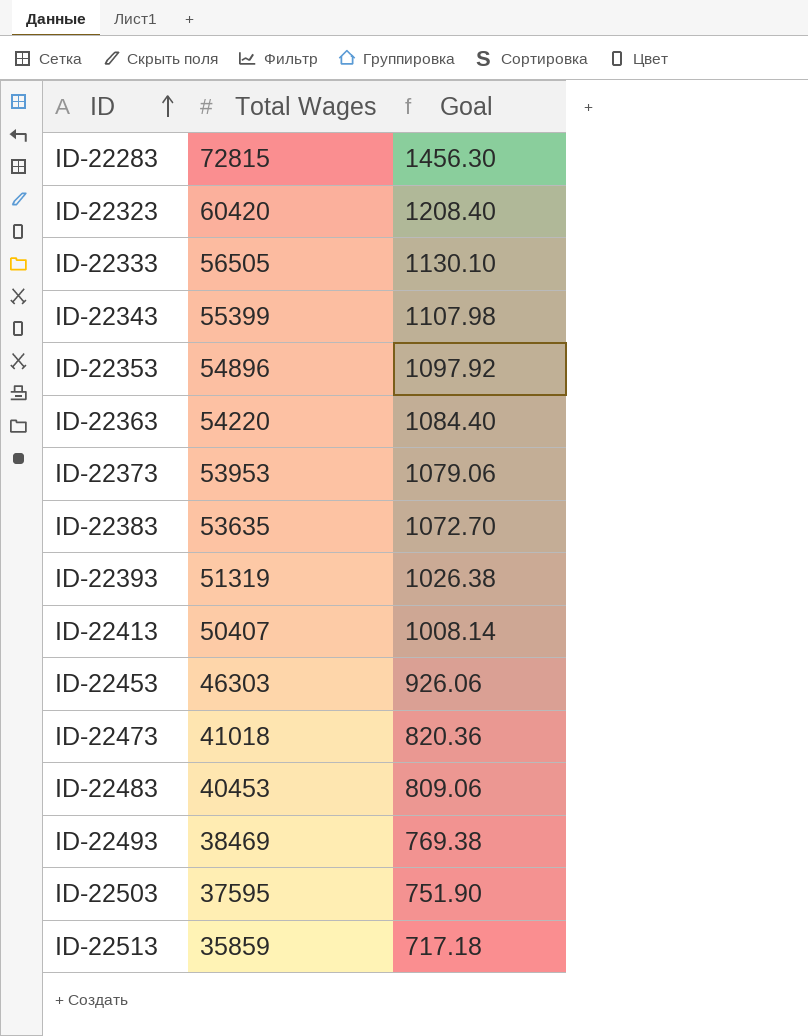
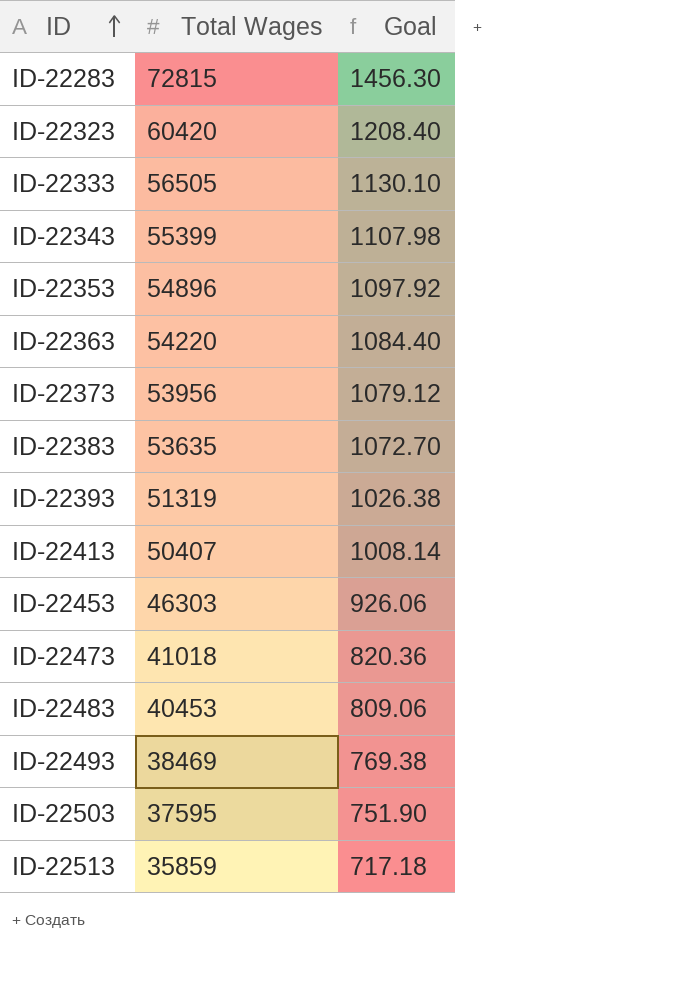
ID-22373 | Total Wages: 53953 -> 53956
ID-22373 | Goal: 1079.06 -> 1079.12

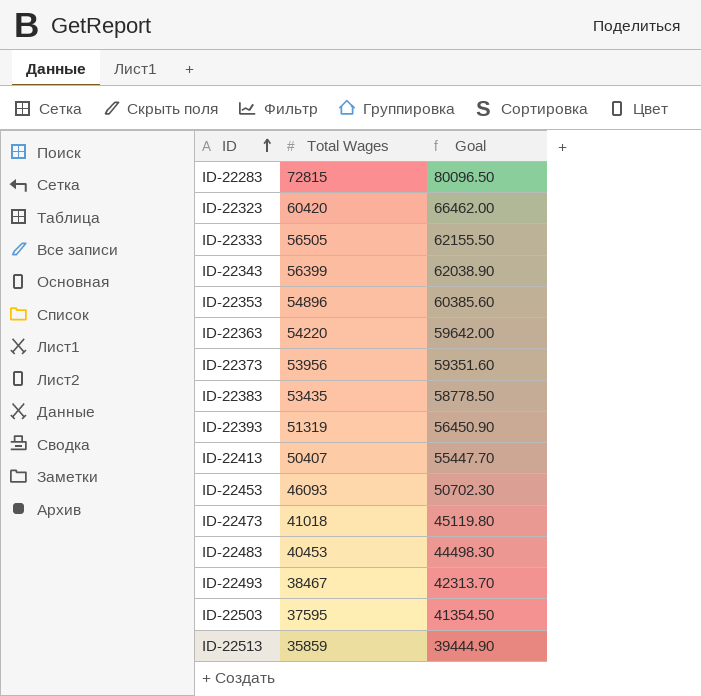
column Goal | formula: [Total Wages] * 0.02 -> [Total Wages] * 1.1
ID-22343 | Total Wages: 55399 -> 56399
ID-22383 | Total Wages: 53635 -> 53435
ID-22453 | Total Wages: 46303 -> 46093
ID-22493 | Total Wages: 38469 -> 38467

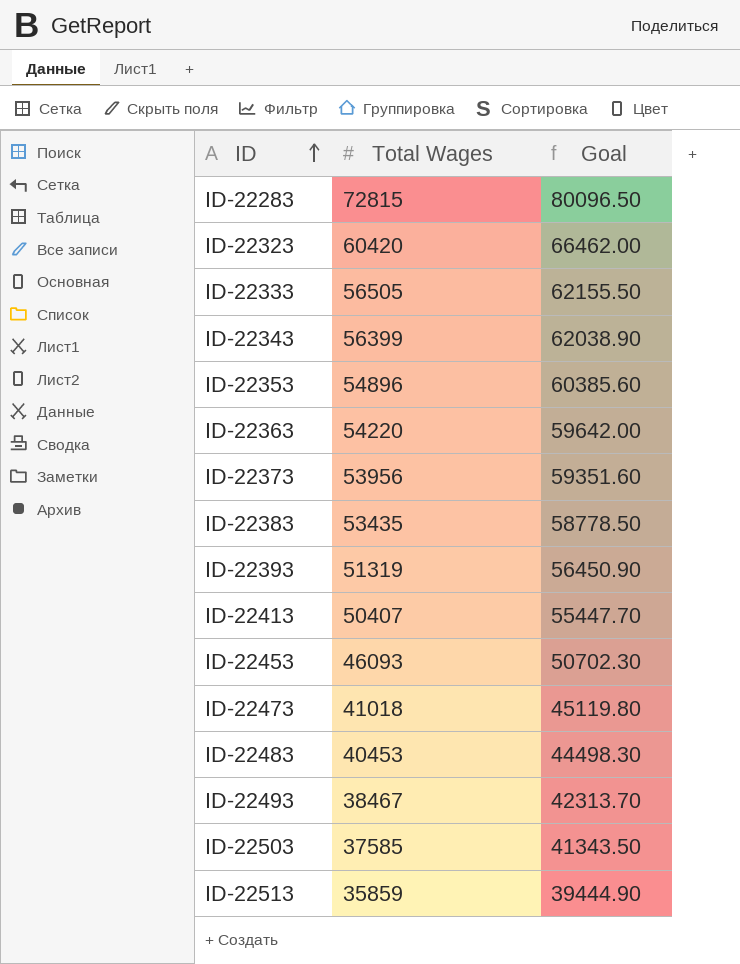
ID-22503 | Total Wages: 37595 -> 37585
ID-22503 | Goal: 41354.50 -> 41343.50

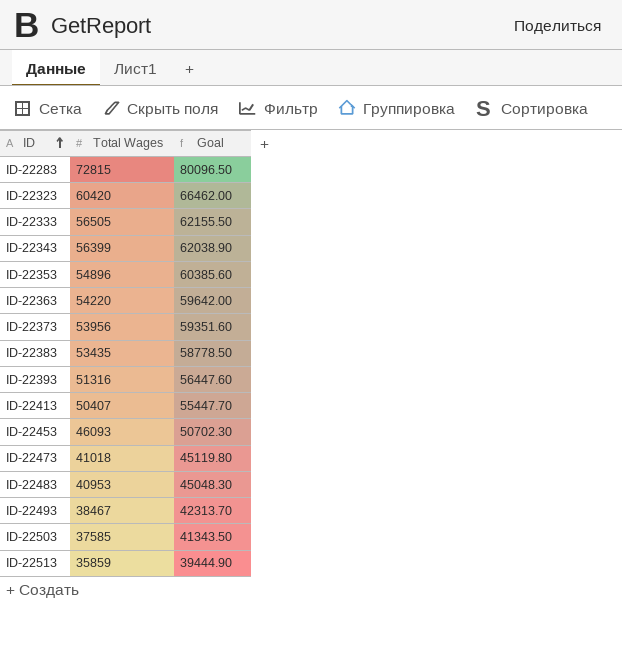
ID-22393 | Total Wages: 51319 -> 51316
ID-22393 | Goal: 56450.90 -> 56447.60
ID-22483 | Total Wages: 40453 -> 40953
ID-22483 | Goal: 44498.30 -> 45048.30

